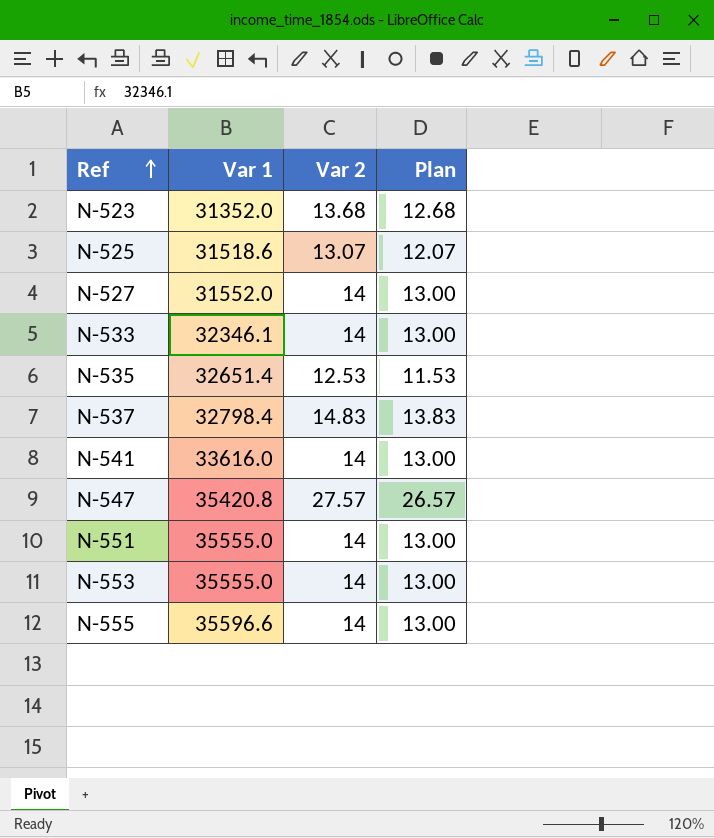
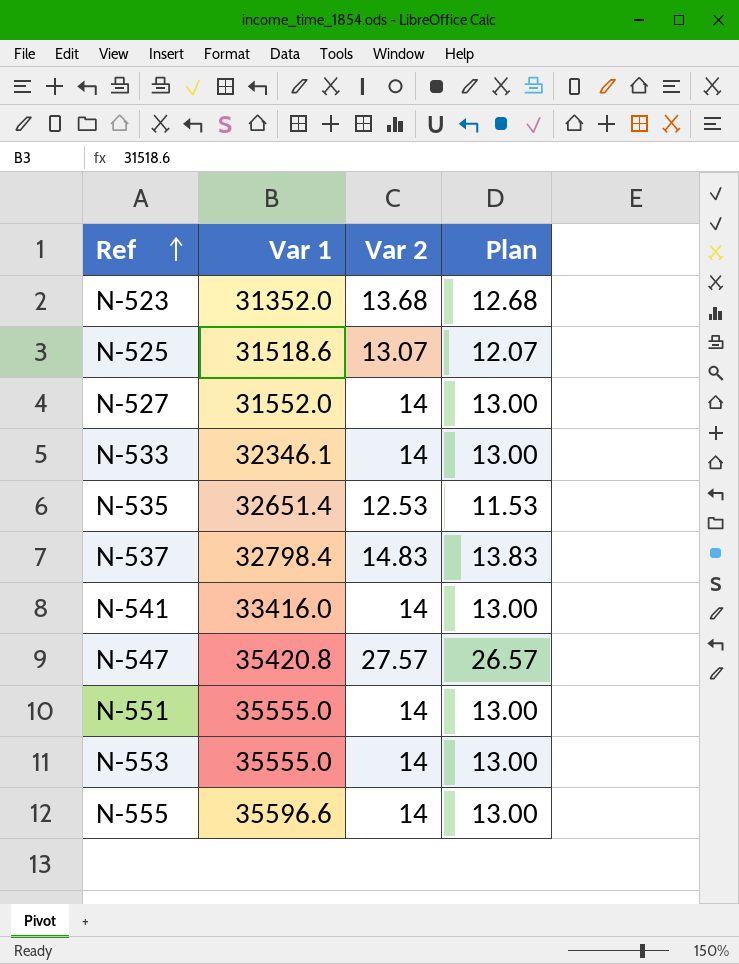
N-541 | Var 1: 33616.0 -> 33416.0

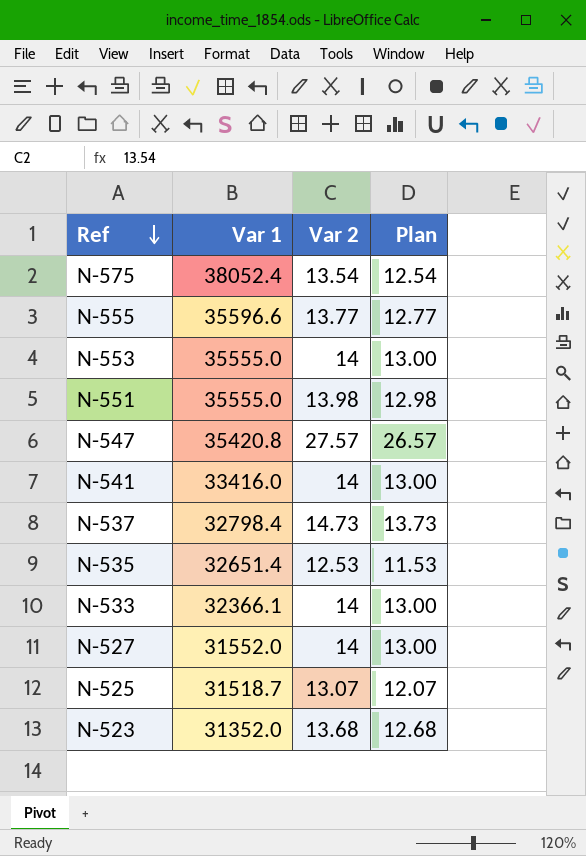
row order: Ref ascending -> Ref descending
row N-575: none -> 38052.4 | 13.54 | 12.54
N-555 | Var 2: 14 -> 13.77
N-555 | Plan: 13.00 -> 12.77
N-551 | Var 2: 14 -> 13.98
N-551 | Plan: 13.00 -> 12.98
N-537 | Var 2: 14.83 -> 14.73
N-537 | Plan: 13.83 -> 13.73
N-533 | Var 1: 32346.1 -> 32366.1
N-525 | Var 1: 31518.6 -> 31518.7

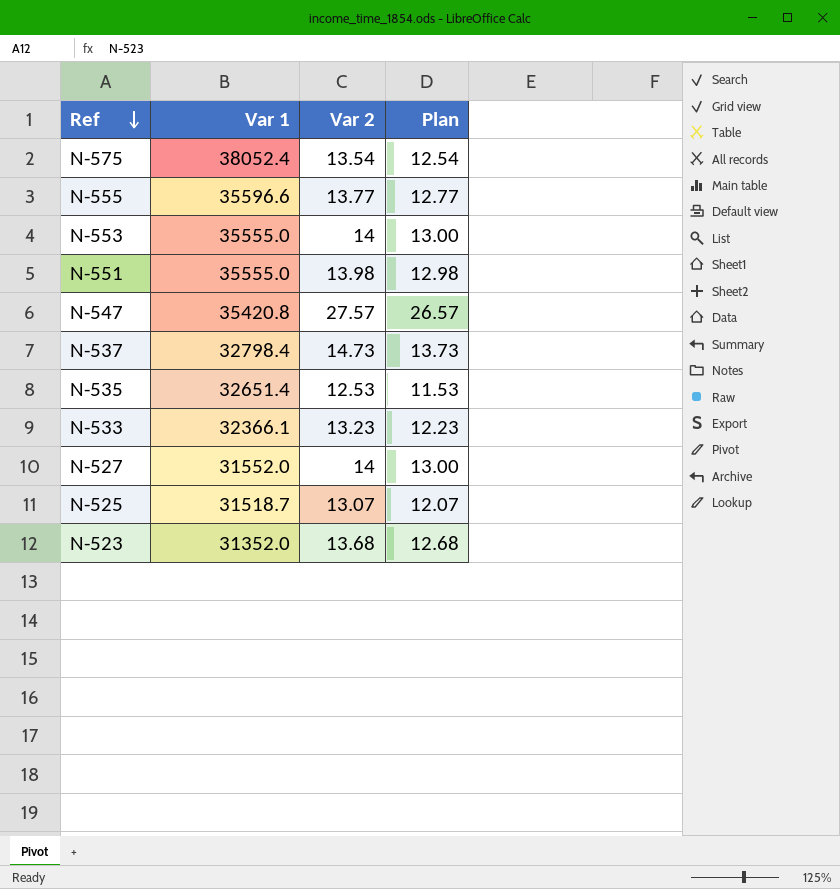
row N-541: 33416.0 | 14 | 13.00 -> none
N-533 | Var 2: 14 -> 13.23
N-533 | Plan: 13.00 -> 12.23

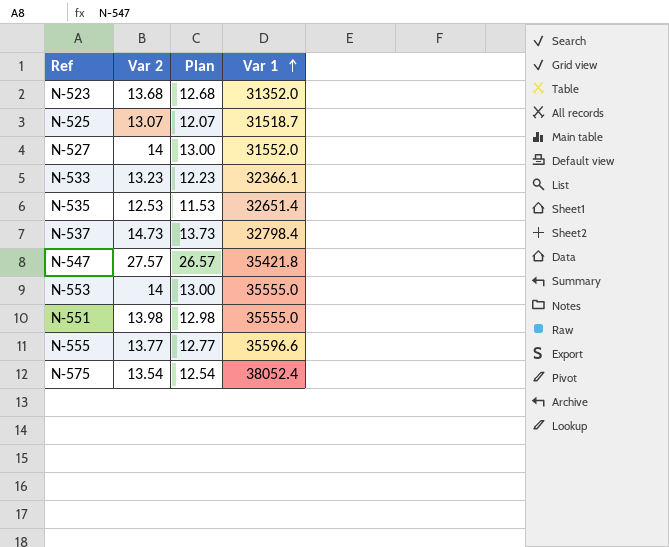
row order: Ref descending -> Var 1 ascending
column Var 1 | position: 2 -> 4
N-547 | Var 1: 35420.8 -> 35421.8

